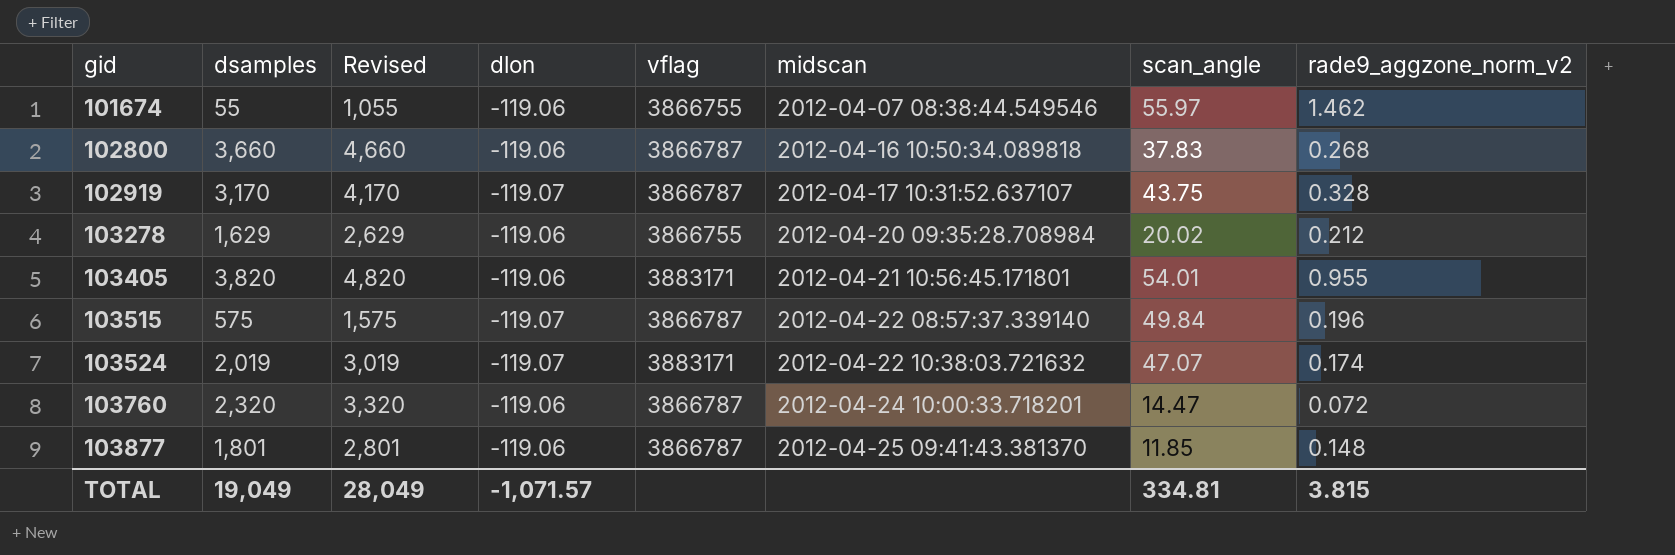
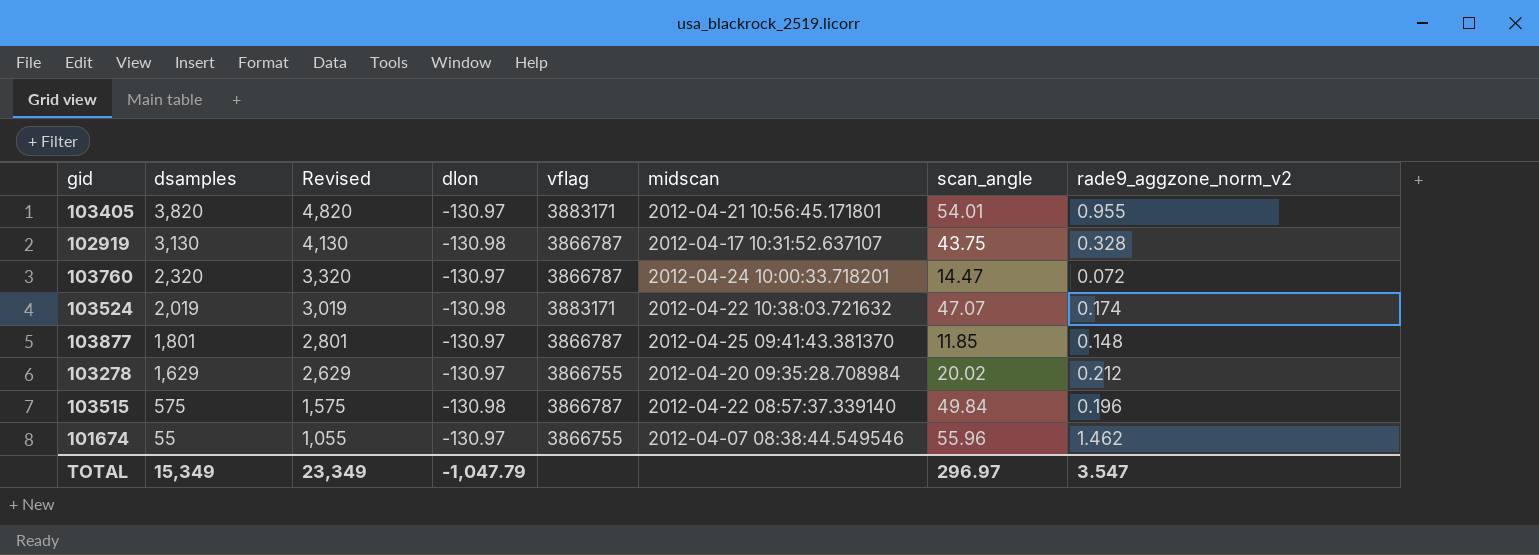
row order: gid ascending -> dsamples descending
row 102800: 3,660 | 4,660 | -119.06 | 3866787 | 2012-04-16 10:50:34.089818 | 37.83 | 0.268 -> none
103405 | dlon: -119.06 -> -130.97
102919 | dsamples: 3,170 -> 3,130
102919 | Revised: 4,170 -> 4,130
102919 | dlon: -119.07 -> -130.98
103760 | dlon: -119.06 -> -130.97
103524 | dlon: -119.07 -> -130.98
103877 | dlon: -119.06 -> -130.97
103278 | dlon: -119.06 -> -130.97
103515 | dlon: -119.07 -> -130.98
101674 | dlon: -119.06 -> -130.97
101674 | scan_angle: 55.97 -> 55.96
TOTAL | dsamples: 19,049 -> 15,349
TOTAL | Revised: 28,049 -> 23,349
TOTAL | dlon: -1,071.57 -> -1,047.79
TOTAL | scan_angle: 334.81 -> 296.97
TOTAL | rade9_aggzone_norm_v2: 3.815 -> 3.547

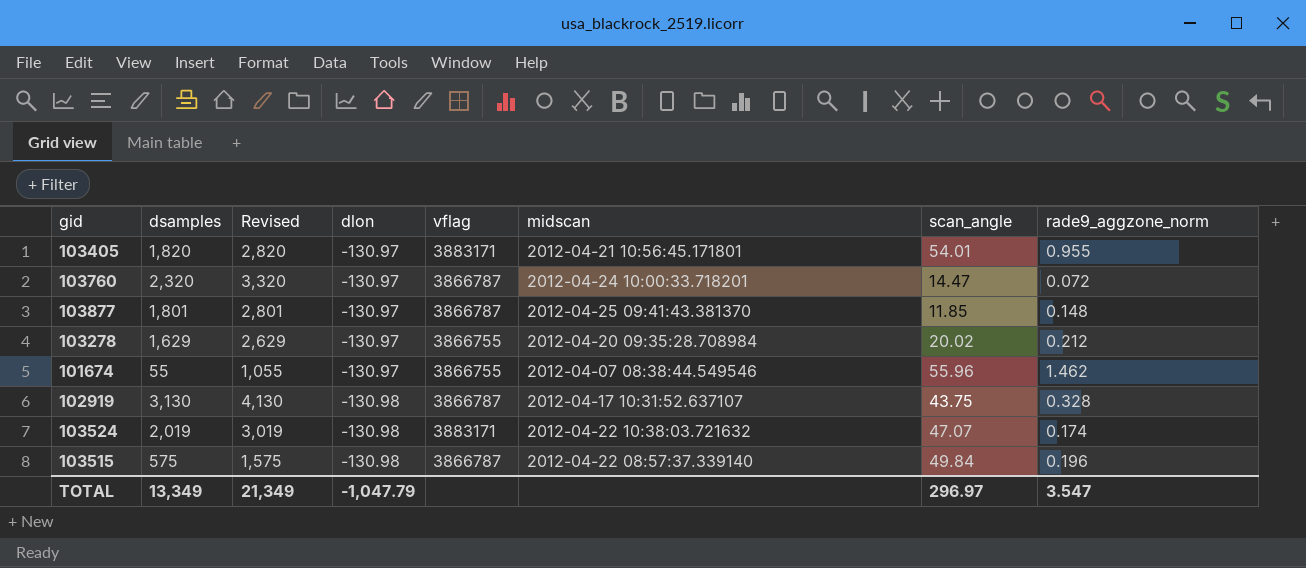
row order: dsamples descending -> dlon descending
column name: rade9_aggzone_norm_v2 -> rade9_aggzone_norm
103405 | dsamples: 3,820 -> 1,820
103405 | Revised: 4,820 -> 2,820
TOTAL | dsamples: 15,349 -> 13,349
TOTAL | Revised: 23,349 -> 21,349

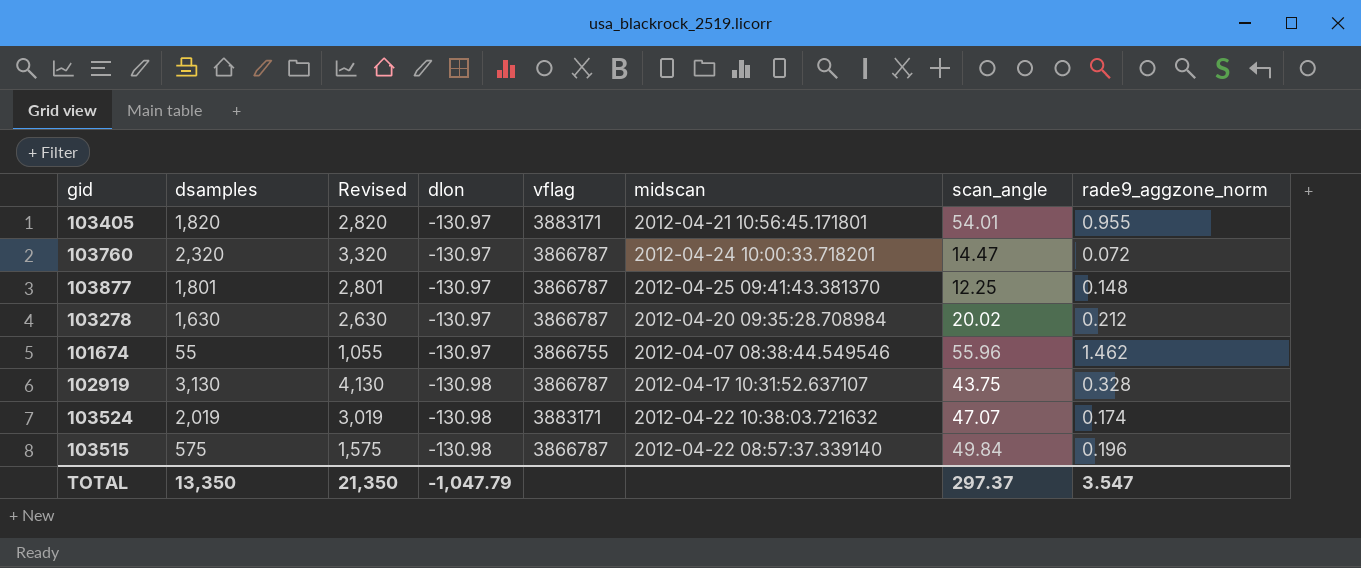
103877 | scan_angle: 11.85 -> 12.25
103278 | dsamples: 1,629 -> 1,630
103278 | Revised: 2,629 -> 2,630
103278 | vflag: 3866755 -> 3866787
TOTAL | dsamples: 13,349 -> 13,350
TOTAL | Revised: 21,349 -> 21,350
TOTAL | scan_angle: 296.97 -> 297.37

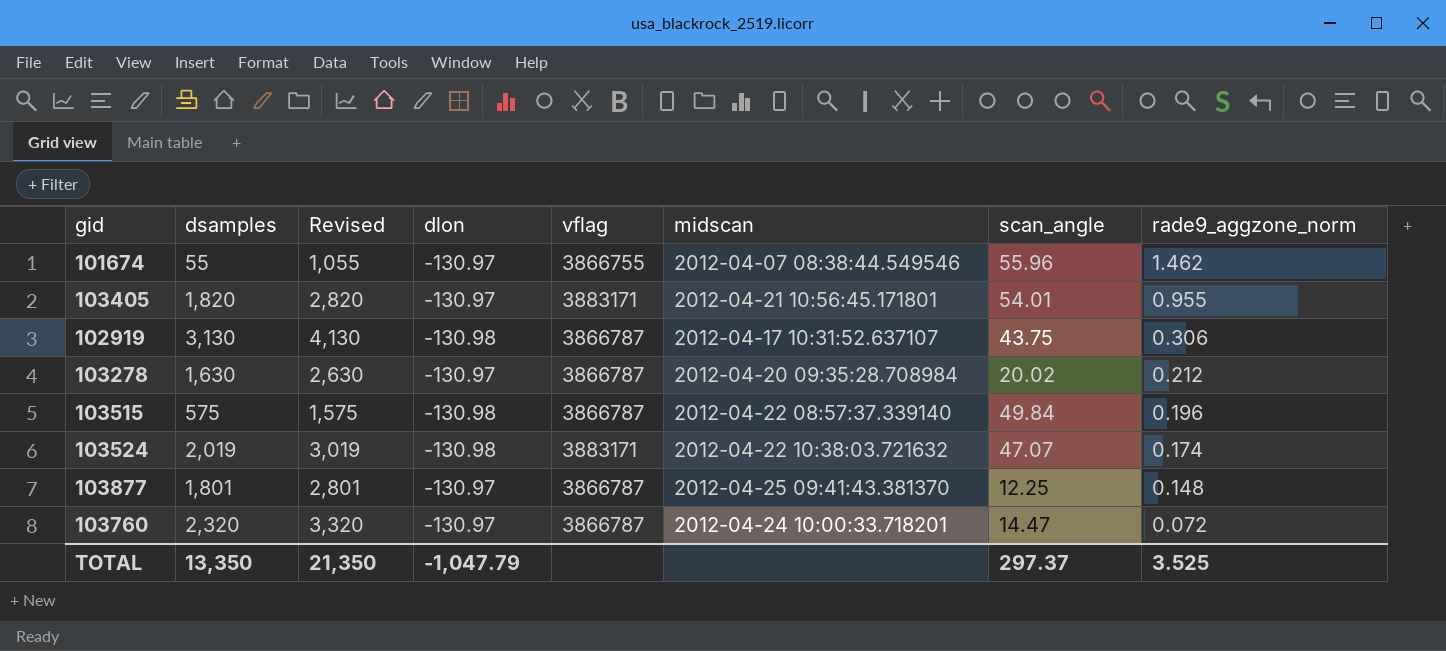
row order: dlon descending -> rade9_aggzone_norm descending
102919 | rade9_aggzone_norm: 0.328 -> 0.306
TOTAL | rade9_aggzone_norm: 3.547 -> 3.525

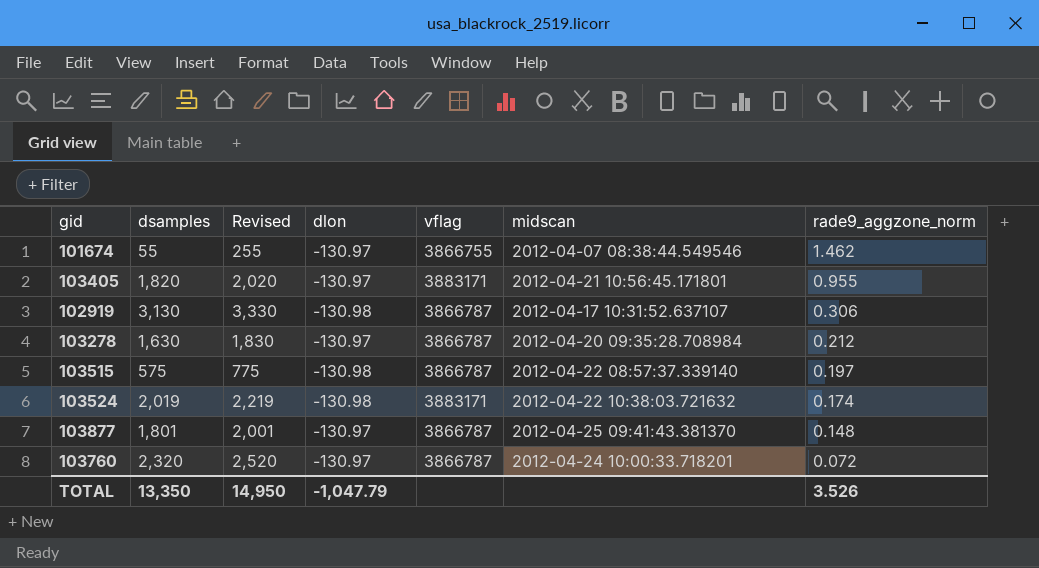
column scan_angle | position: 7 -> none
column Revised | formula: [dsamples] + 1000 -> [dsamples] + 200
103515 | rade9_aggzone_norm: 0.196 -> 0.197
TOTAL | Revised: 21,350 -> 14,950
TOTAL | rade9_aggzone_norm: 3.525 -> 3.526

